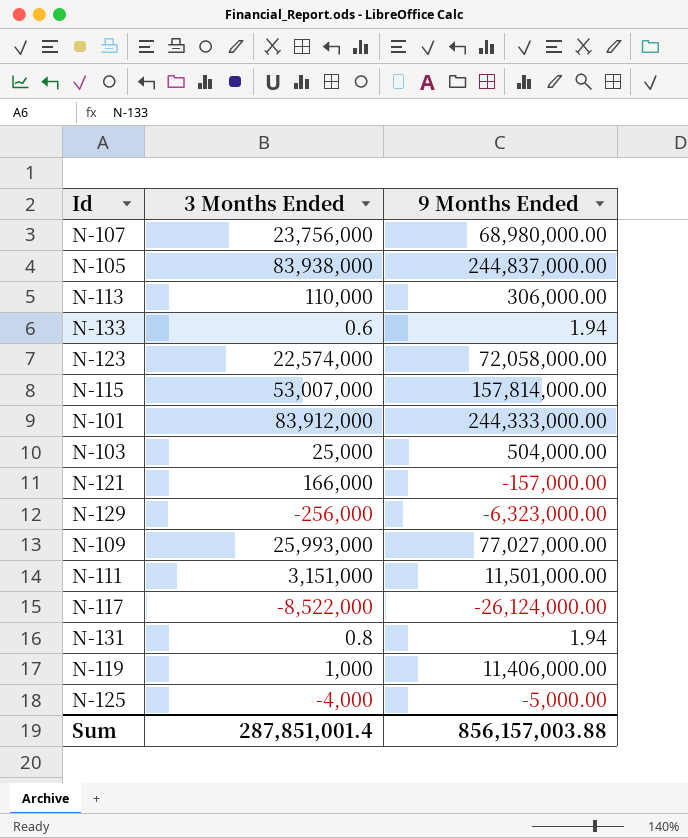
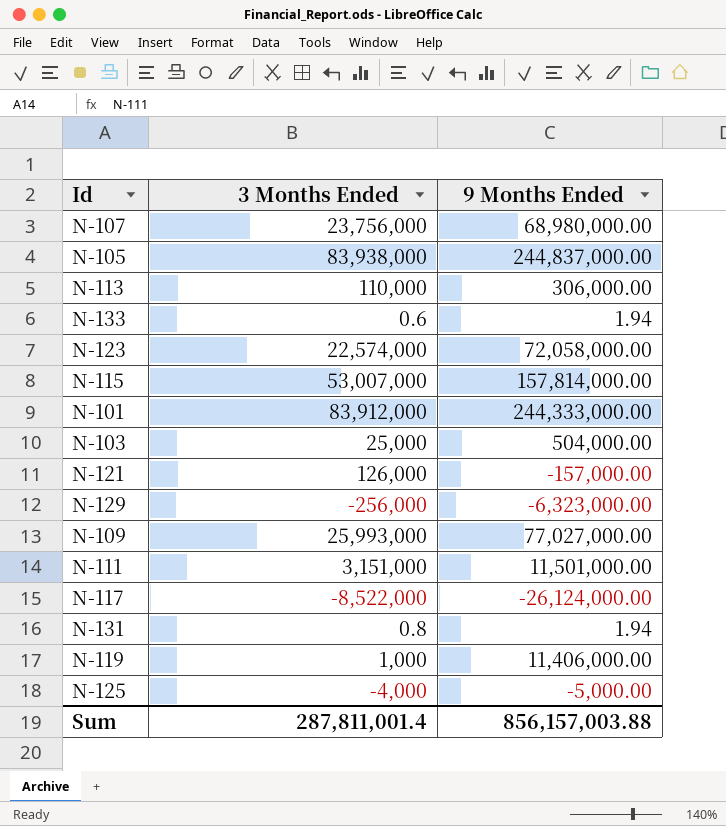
N-121 | 3 Months Ended: 166,000 -> 126,000
Sum | 3 Months Ended: 287,851,001.4 -> 287,811,001.4

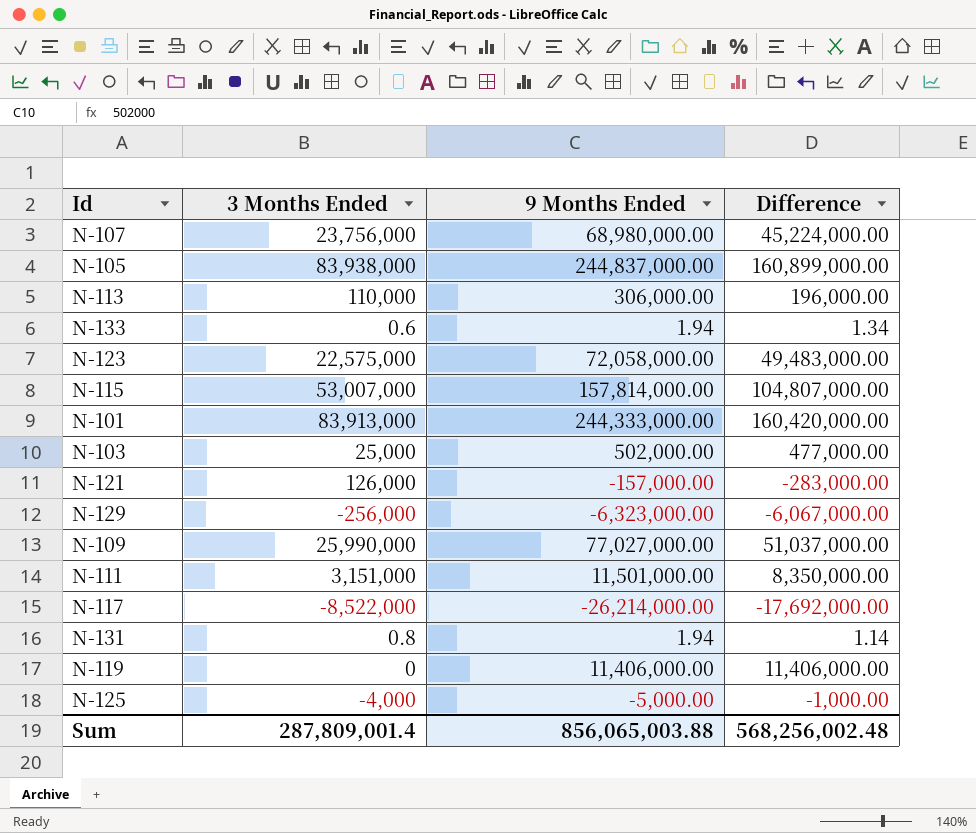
column Difference | formula: none -> [9 Months Ended] - [3 Months Ended]
N-123 | 3 Months Ended: 22,574,000 -> 22,575,000
N-101 | 3 Months Ended: 83,912,000 -> 83,913,000
N-103 | 9 Months Ended: 504,000.00 -> 502,000.00
N-109 | 3 Months Ended: 25,993,000 -> 25,990,000
N-117 | 9 Months Ended: -26,124,000.00 -> -26,214,000.00
N-119 | 3 Months Ended: 1,000 -> 0
Sum | 3 Months Ended: 287,811,001.4 -> 287,809,001.4
Sum | 9 Months Ended: 856,157,003.88 -> 856,065,003.88

